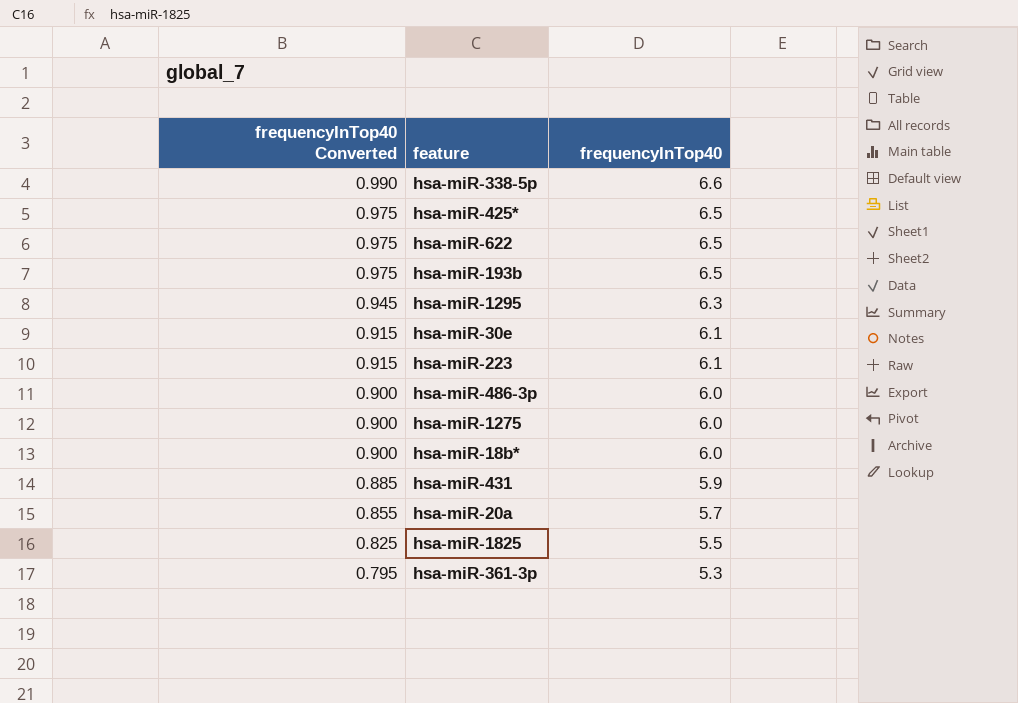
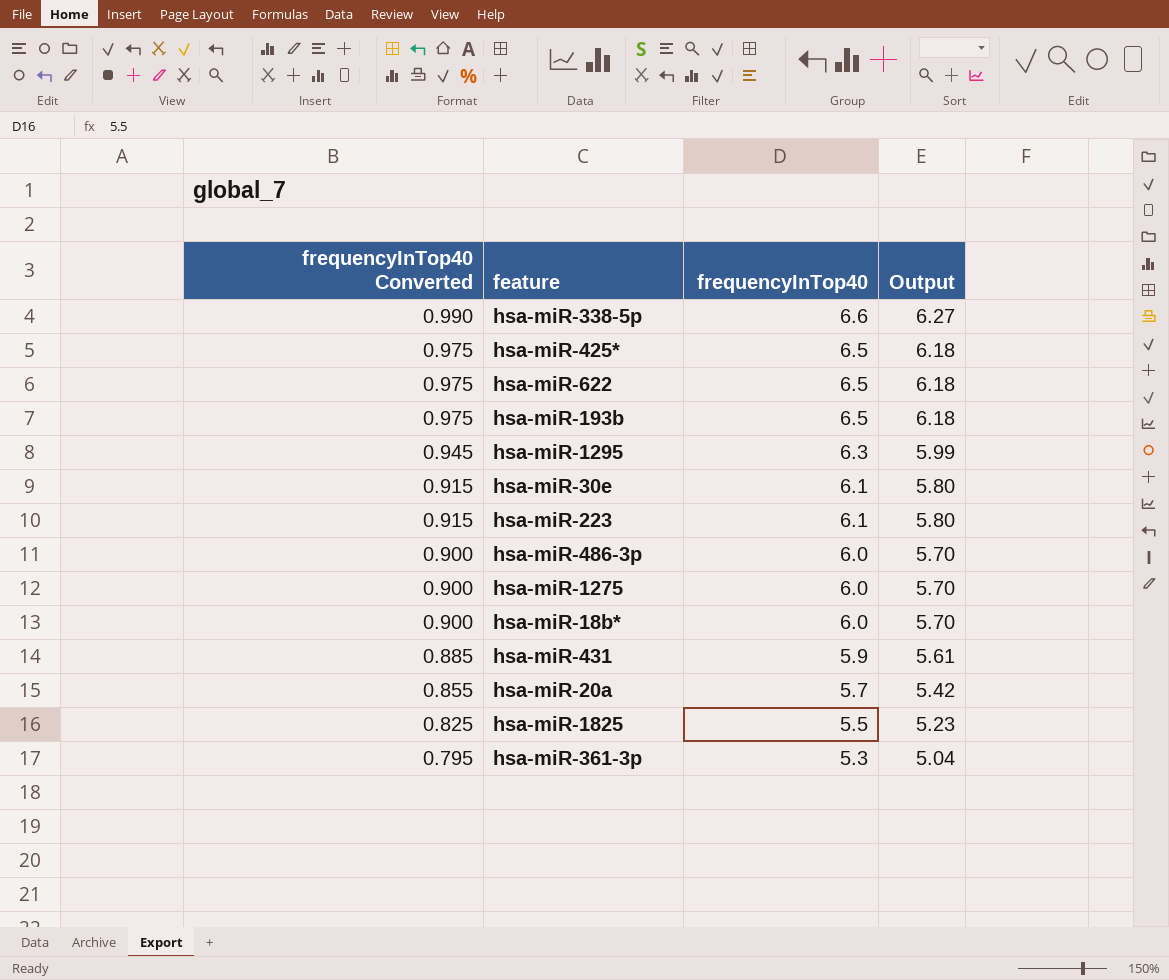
column Output | formula: none -> [frequencyInTop40] * 0.95

